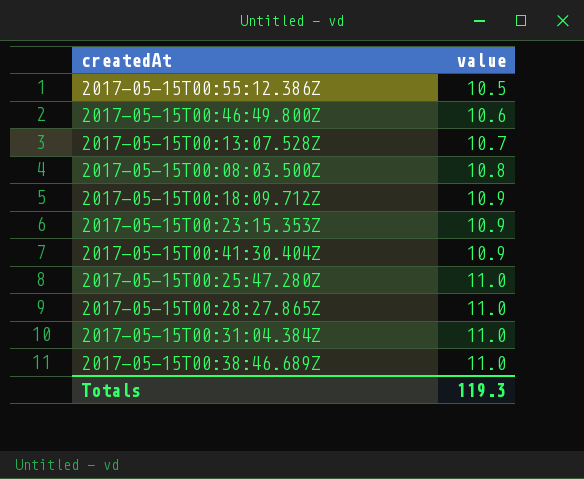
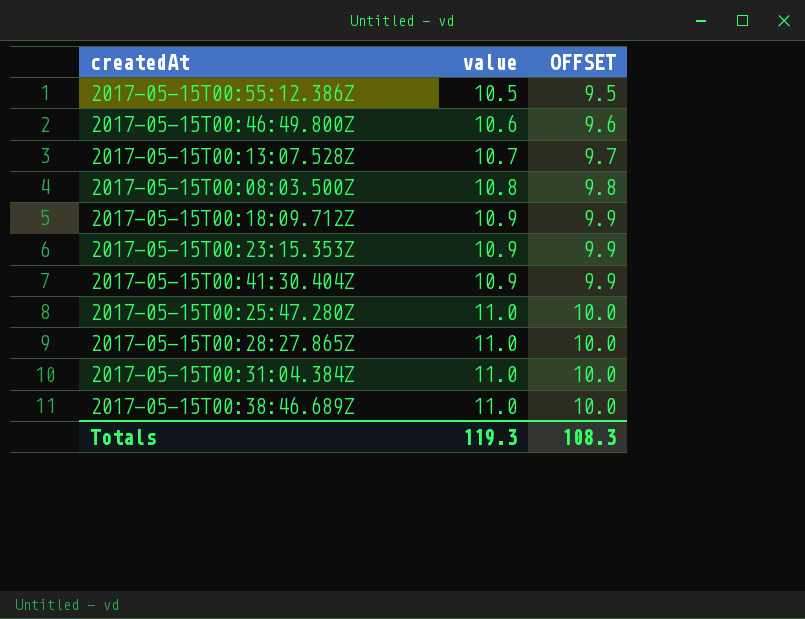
column OFFSET | formula: none -> [value] - 1

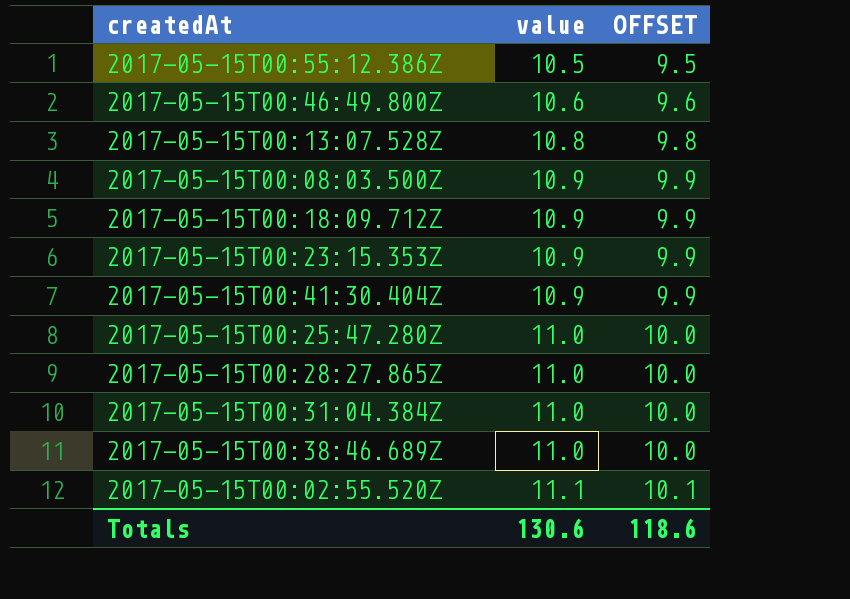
2017-05-15T00:13:07.528Z | value: 10.7 -> 10.8
2017-05-15T00:13:07.528Z | OFFSET: 9.7 -> 9.8
2017-05-15T00:08:03.500Z | value: 10.8 -> 10.9
2017-05-15T00:08:03.500Z | OFFSET: 9.8 -> 9.9
row 2017-05-15T00:02:55.520Z: none -> 11.1 | 10.1
Totals | value: 119.3 -> 130.6
Totals | OFFSET: 108.3 -> 118.6

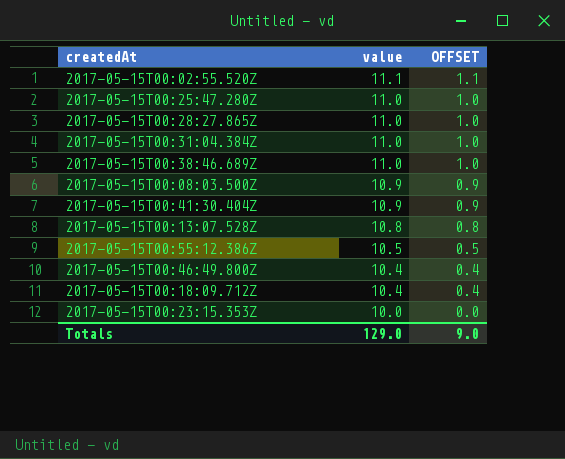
row order: value ascending -> value descending
column OFFSET | formula: [value] - 1 -> [value] - 10
2017-05-15T00:46:49.800Z | value: 10.6 -> 10.4
2017-05-15T00:18:09.712Z | value: 10.9 -> 10.4
2017-05-15T00:23:15.353Z | value: 10.9 -> 10.0
Totals | value: 130.6 -> 129.0
Totals | OFFSET: 118.6 -> 9.0

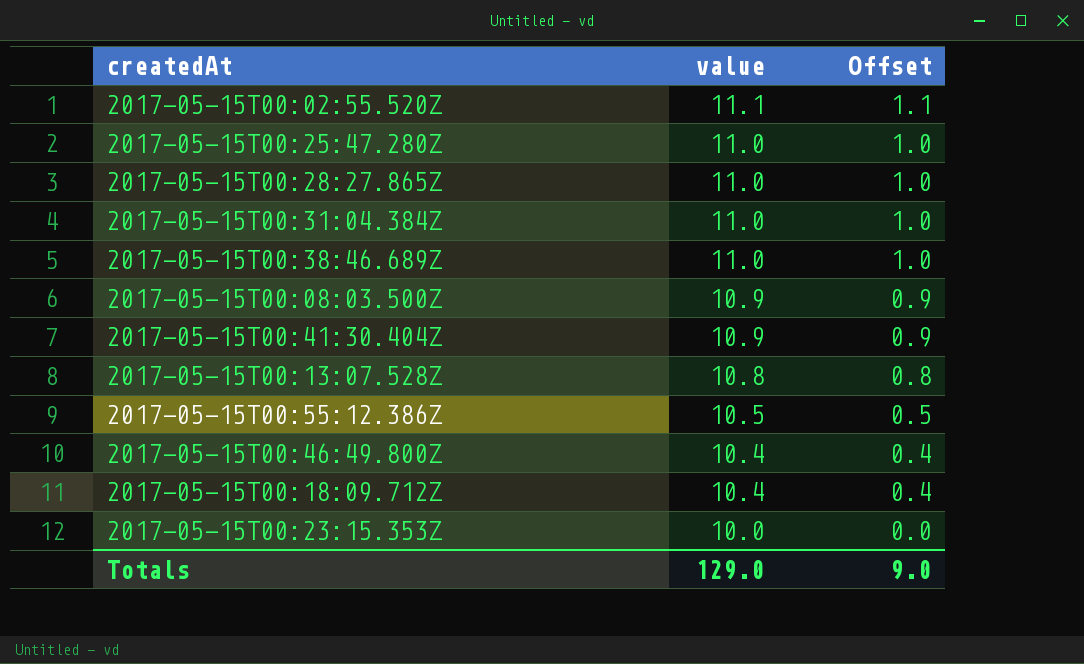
column name: OFFSET -> Offset

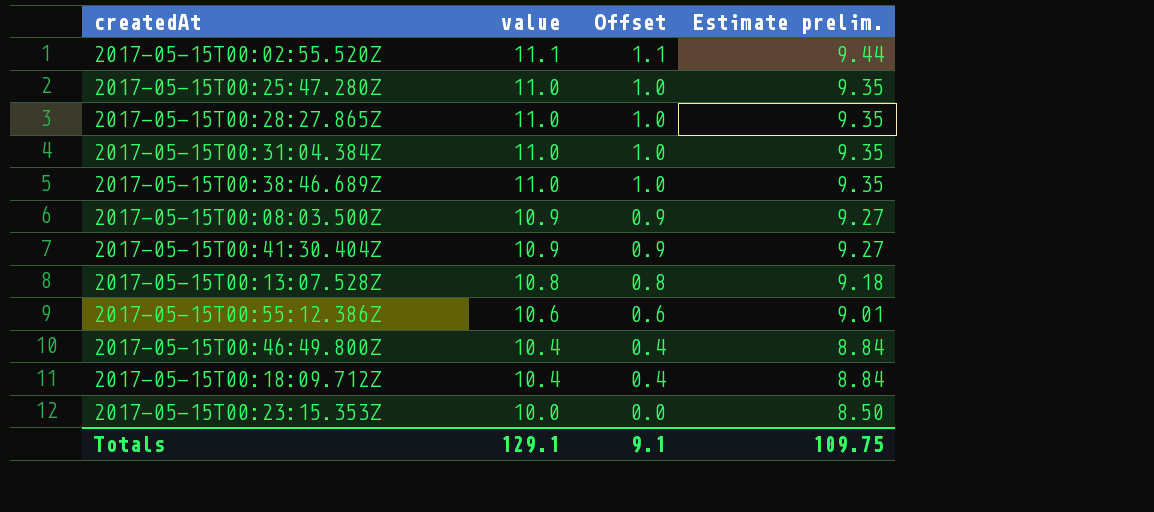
column Estimate prelim. | formula: none -> [value] * 0.85
2017-05-15T00:55:12.386Z | value: 10.5 -> 10.6
2017-05-15T00:55:12.386Z | Offset: 0.5 -> 0.6
Totals | value: 129.0 -> 129.1
Totals | Offset: 9.0 -> 9.1

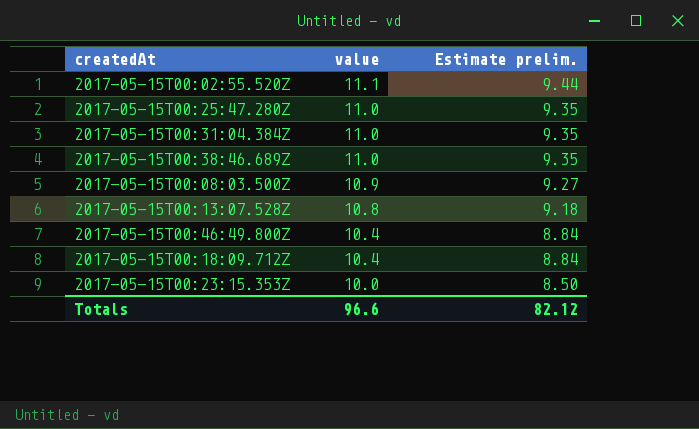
column Offset | formula: [value] - 10 -> none
row 2017-05-15T00:28:27.865Z: 11.0 | 1.0 | 9.35 -> none
row 2017-05-15T00:41:30.404Z: 10.9 | 0.9 | 9.27 -> none
row 2017-05-15T00:55:12.386Z: 10.6 | 0.6 | 9.01 -> none
Totals | value: 129.1 -> 96.6
Totals | Estimate prelim.: 109.75 -> 82.12

